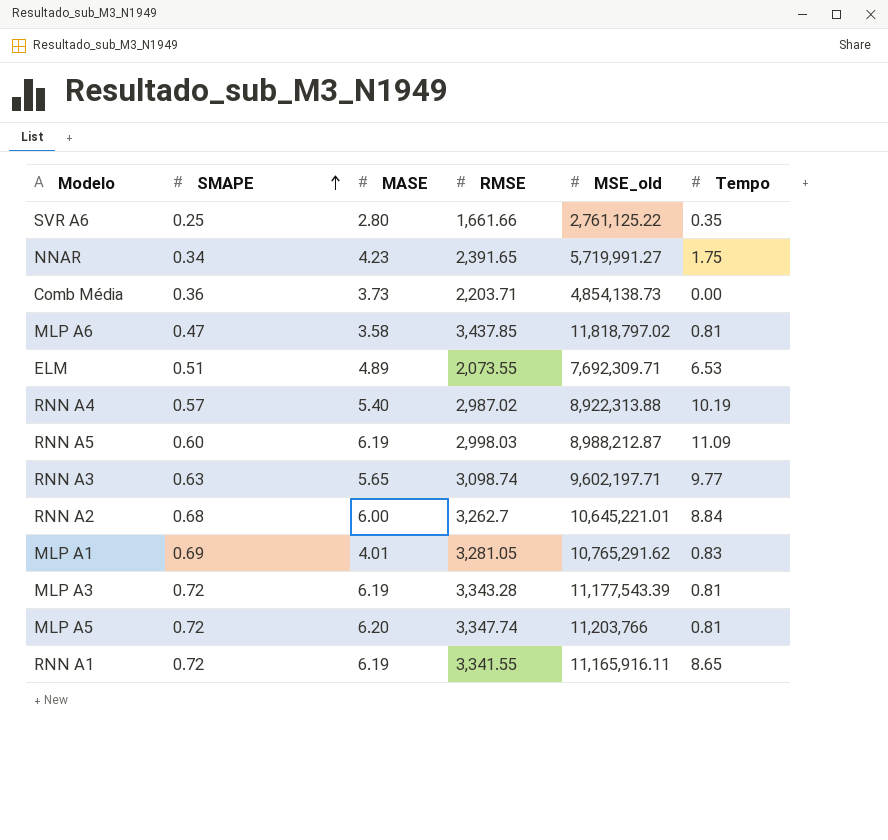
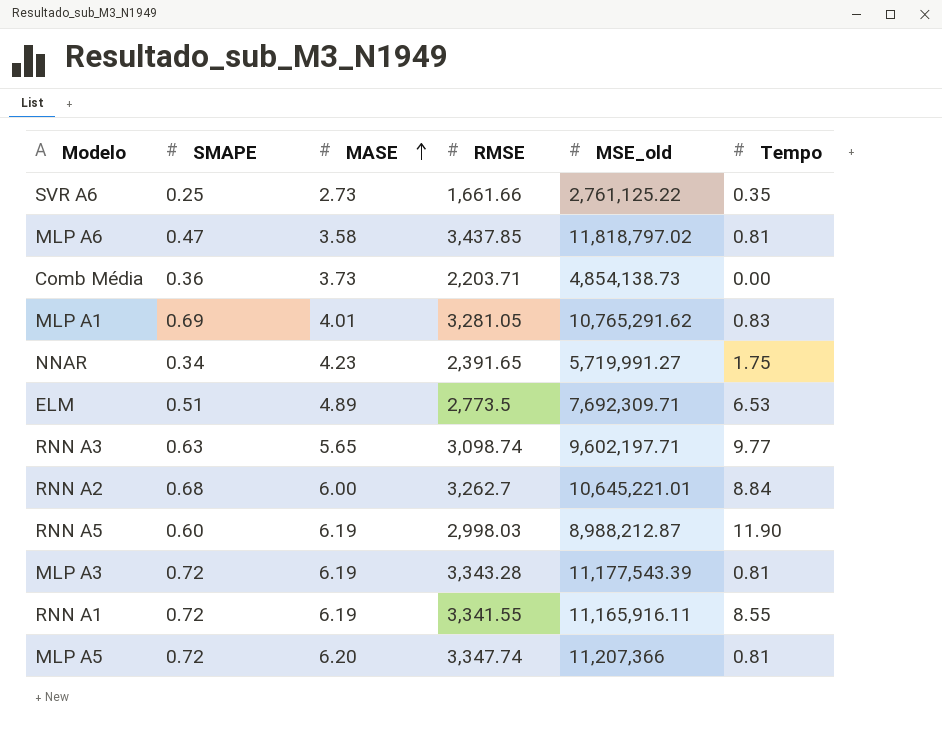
row order: SMAPE ascending -> MASE ascending
row RNN A4: 0.57 | 5.40 | 2,987.02 | 8,922,313.88 | 10.19 -> none
SVR A6 | MASE: 2.80 -> 2.73
ELM | RMSE: 2,073.55 -> 2,773.5
RNN A5 | Tempo: 11.09 -> 11.90
RNN A1 | Tempo: 8.65 -> 8.55
MLP A5 | MSE_old: 11,203,766 -> 11,207,366

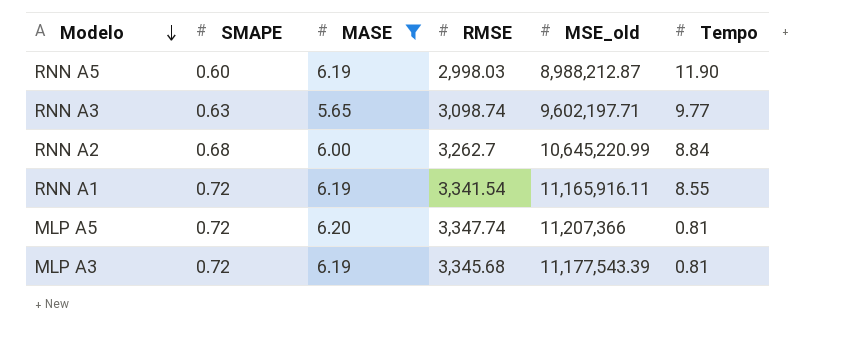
filter: none -> MASE >= 5.65
row order: MASE ascending -> Modelo descending
RNN A2 | MSE_old: 10,645,221.01 -> 10,645,220.99
RNN A1 | RMSE: 3,341.55 -> 3,341.54
MLP A3 | RMSE: 3,343.28 -> 3,345.68

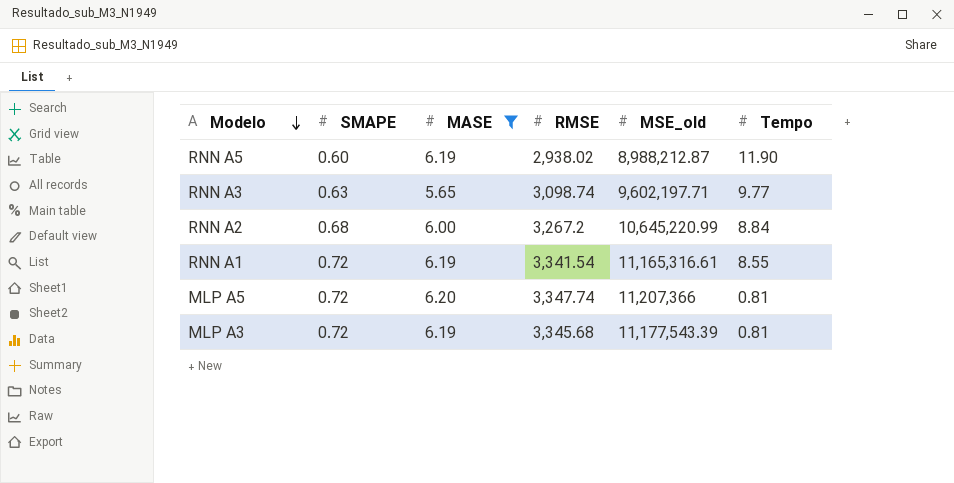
RNN A5 | RMSE: 2,998.03 -> 2,938.02
RNN A2 | RMSE: 3,262.7 -> 3,267.2
RNN A1 | MSE_old: 11,165,916.11 -> 11,165,316.61

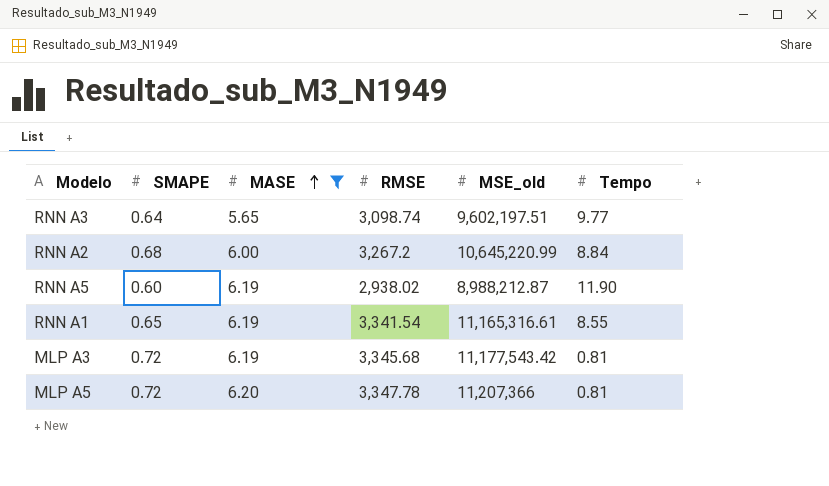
row order: Modelo descending -> MASE ascending
RNN A3 | SMAPE: 0.63 -> 0.64
RNN A3 | MSE_old: 9,602,197.71 -> 9,602,197.51
RNN A1 | SMAPE: 0.72 -> 0.65
MLP A3 | MSE_old: 11,177,543.39 -> 11,177,543.42
MLP A5 | RMSE: 3,347.74 -> 3,347.78

